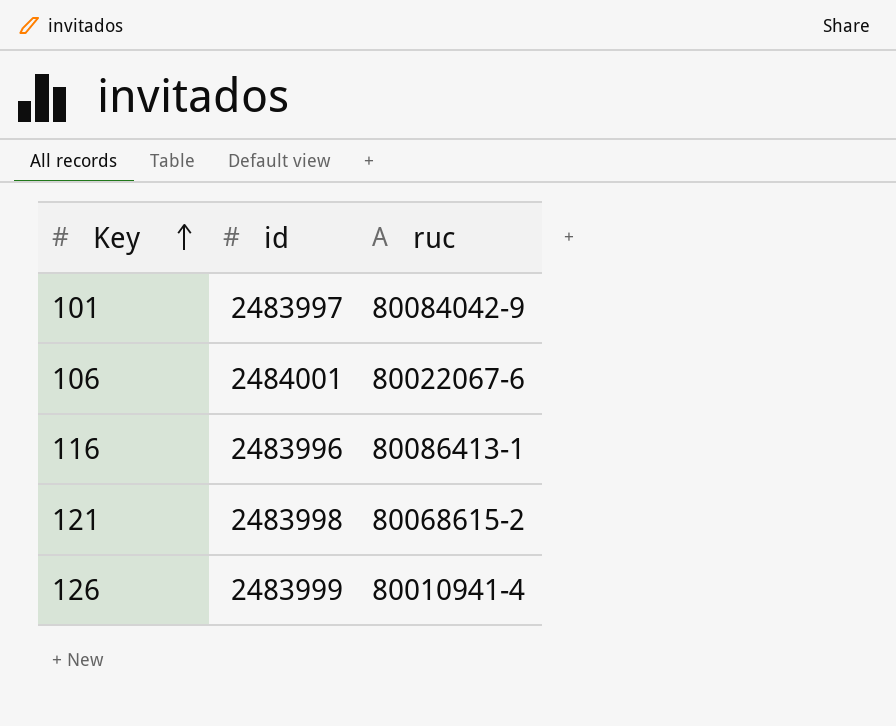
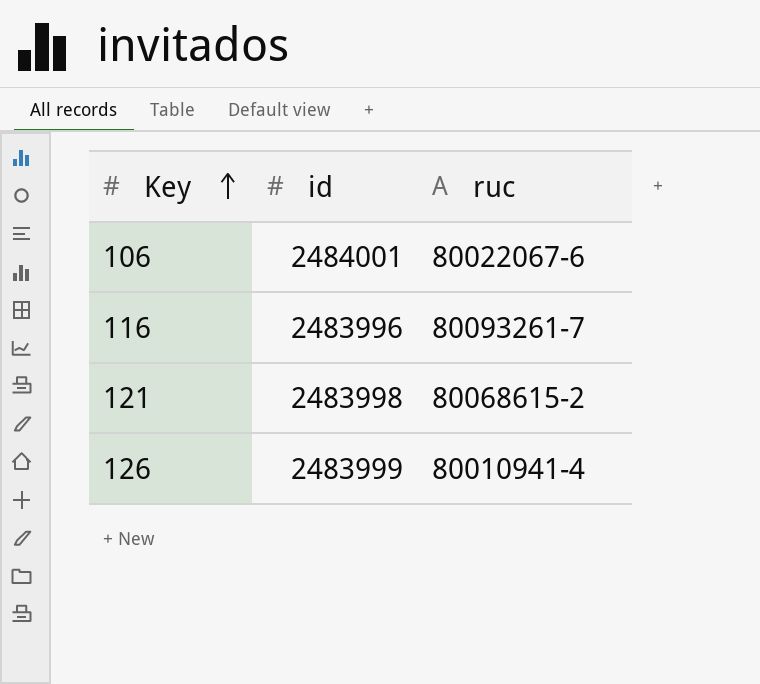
row 101: 2483997 | 80084042-9 -> none
116 | ruc: 80086413-1 -> 80093261-7

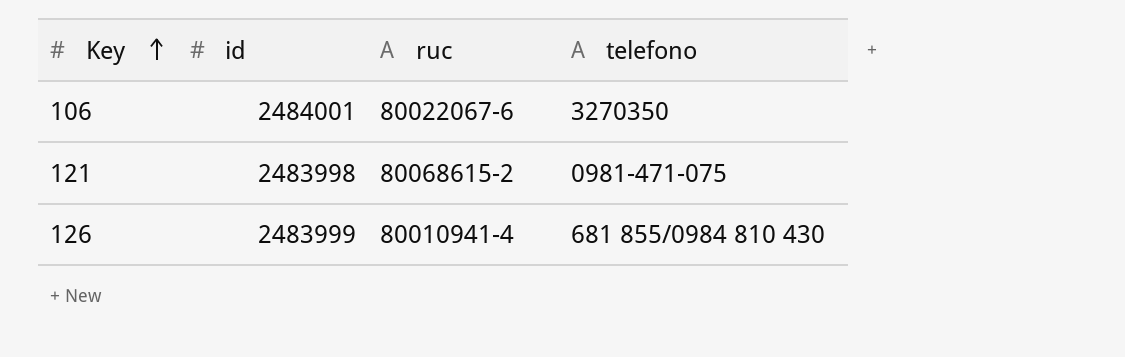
column telefono | position: none -> 4
row 116: 2483996 | 80093261-7 -> none

